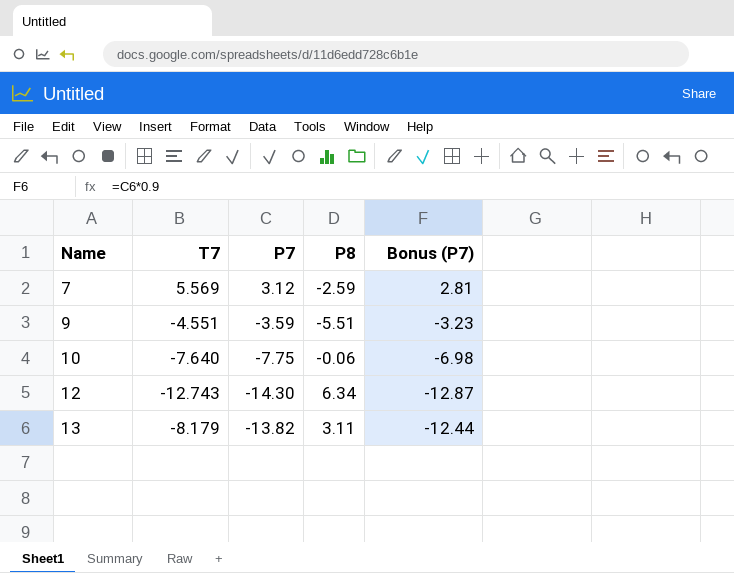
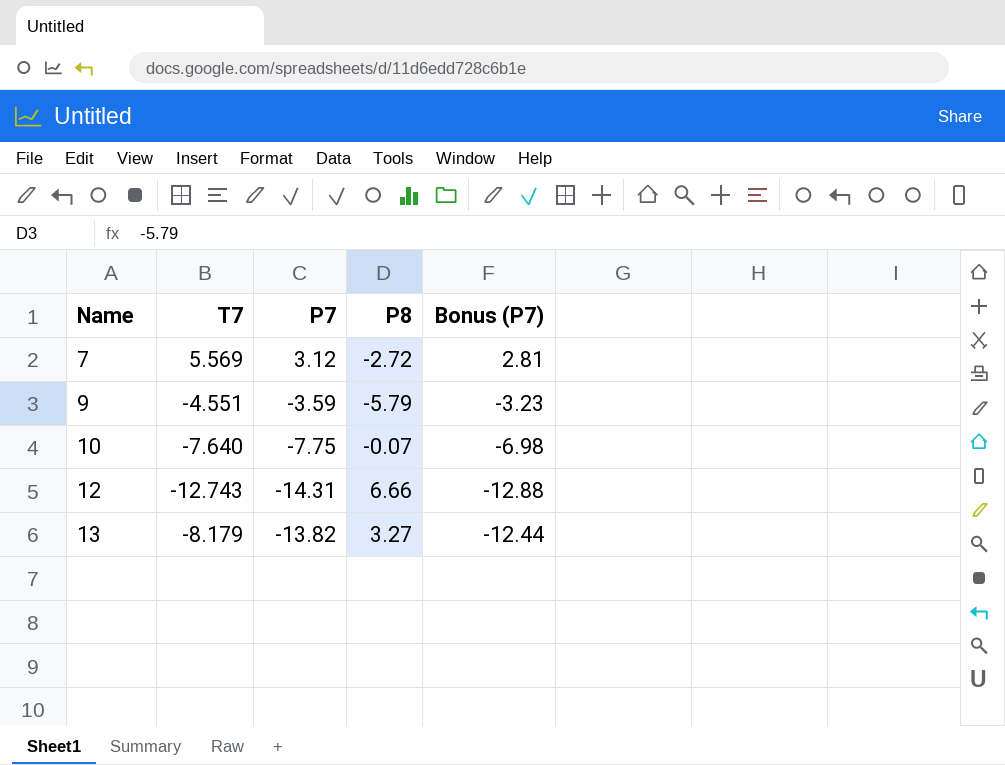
7 | P8: -2.59 -> -2.72
9 | P8: -5.51 -> -5.79
10 | P8: -0.06 -> -0.07
12 | P7: -14.30 -> -14.31
12 | P8: 6.34 -> 6.66
12 | Bonus (P7): -12.87 -> -12.88
13 | P8: 3.11 -> 3.27

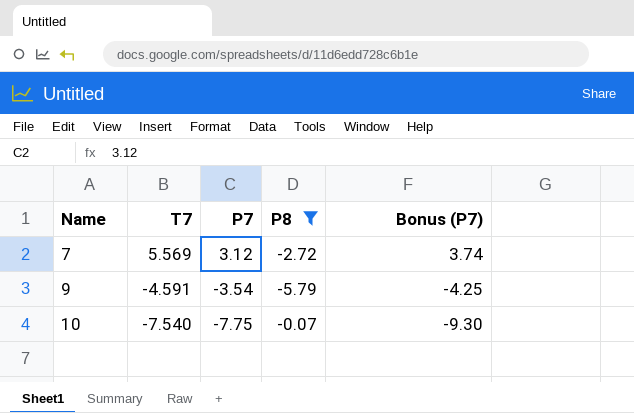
filter: none -> P8 <= -0.07
column Bonus (P7) | formula: [P7] * 0.9 -> [P7] * 1.2
9 | T7: -4.551 -> -4.591
9 | P7: -3.59 -> -3.54
10 | T7: -7.640 -> -7.540

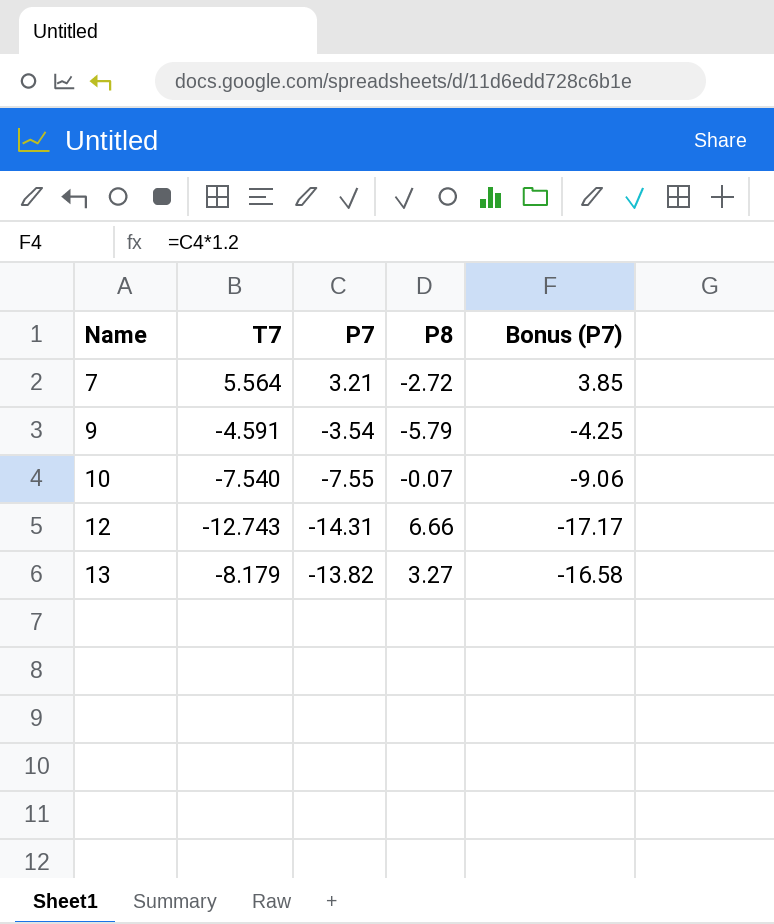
filter: P8 <= -0.07 -> none
7 | T7: 5.569 -> 5.564
7 | P7: 3.12 -> 3.21
7 | Bonus (P7): 3.74 -> 3.85
10 | P7: -7.75 -> -7.55
10 | Bonus (P7): -9.30 -> -9.06

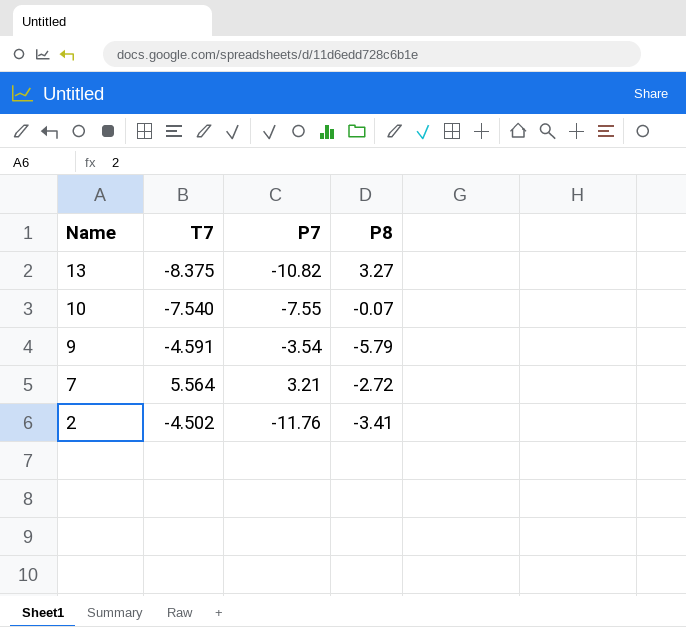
row order: Name ascending -> Name descending
column Bonus (P7) | formula: [P7] * 1.2 -> none
row 12: -12.743 | -14.31 | 6.66 | -17.17 -> none
13 | T7: -8.179 -> -8.375
13 | P7: -13.82 -> -10.82
row 2: none -> -4.502 | -11.76 | -3.41

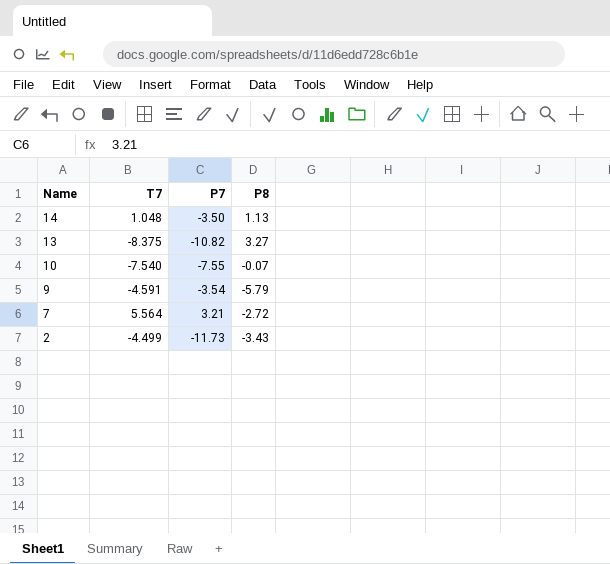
row 14: none -> 1.048 | -3.50 | 1.13
2 | T7: -4.502 -> -4.499
2 | P7: -11.76 -> -11.73
2 | P8: -3.41 -> -3.43

